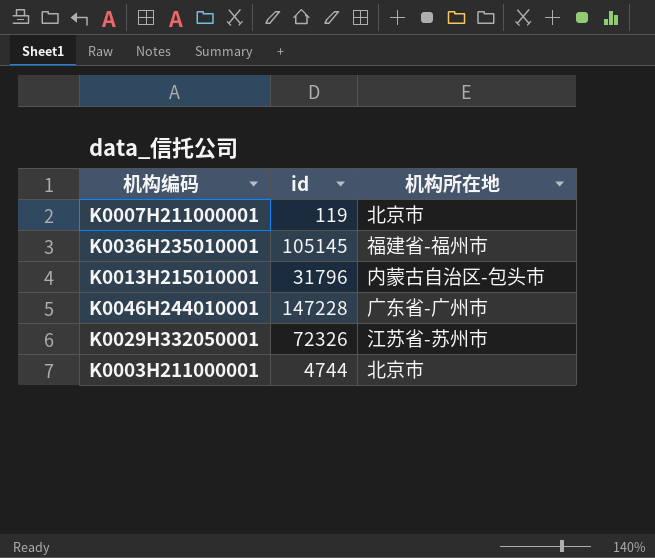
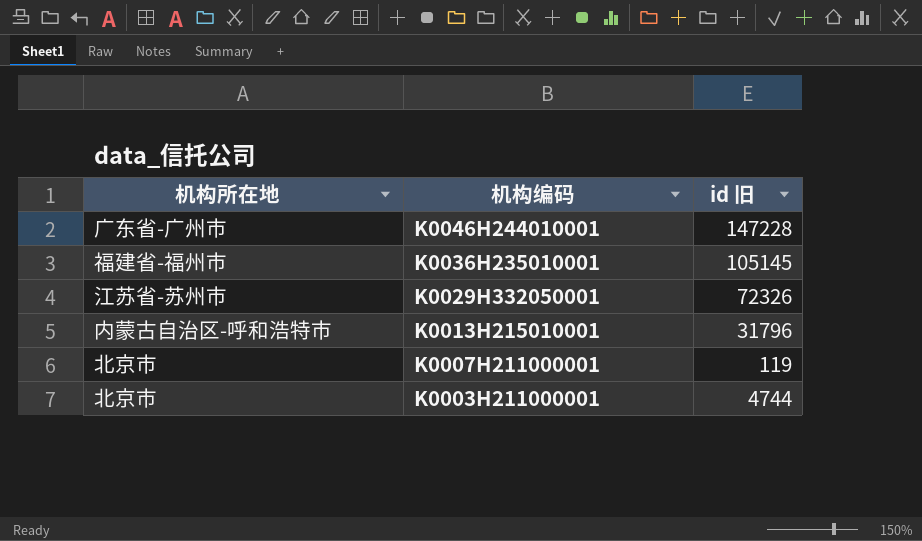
row order: none -> 机构编码 descending
column 机构所在地 | position: 3 -> 1
column name: id -> id 旧
K0013H215010001 | 机构所在地: 内蒙古自治区-包头市 -> 内蒙古自治区-呼和浩特市

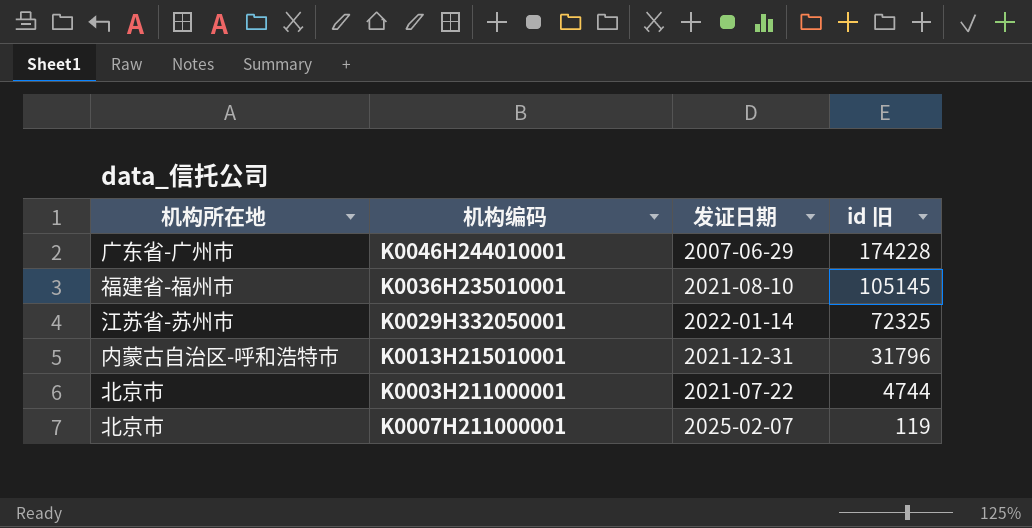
row order: 机构编码 descending -> id 旧 descending
column 发证日期 | position: none -> 3
K0046H244010001 | id 旧: 147228 -> 174228
K0029H332050001 | id 旧: 72326 -> 72325

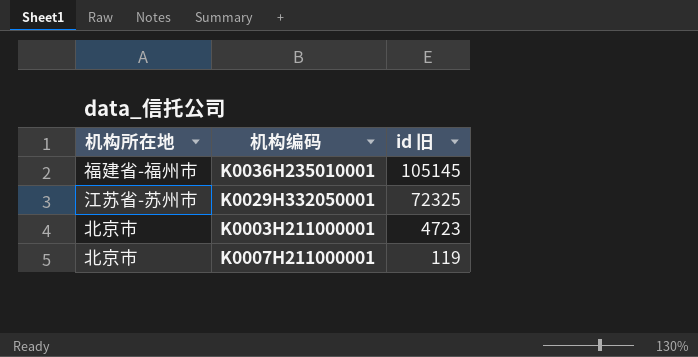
column 发证日期 | position: 3 -> none
row K0046H244010001: 广东省-广州市 | 2007-06-29 | 174228 -> none
row K0013H215010001: 内蒙古自治区-呼和浩特市 | 2021-12-31 | 31796 -> none
K0003H211000001 | id 旧: 4744 -> 4723

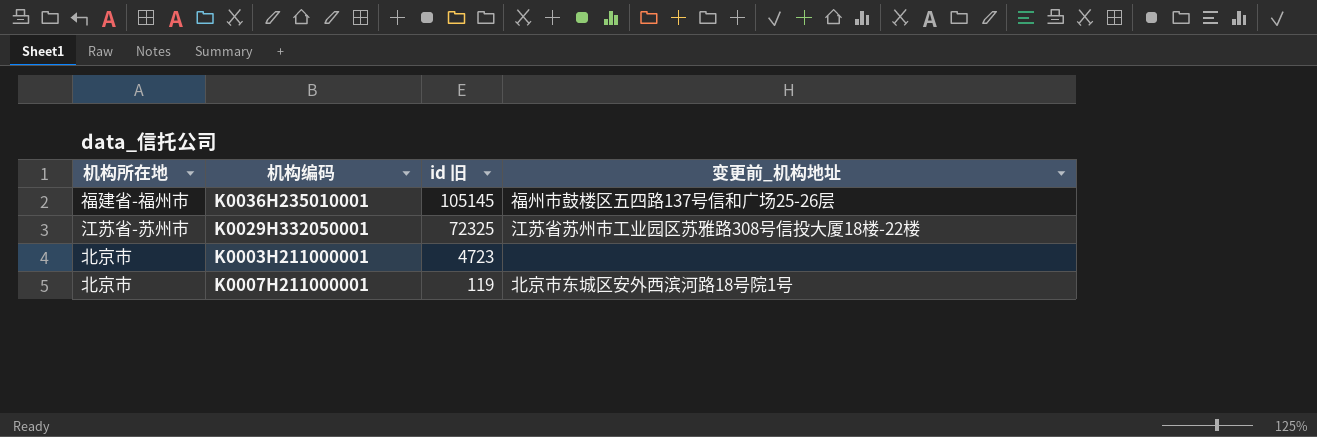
column 变更前_机构地址 | position: none -> 4

